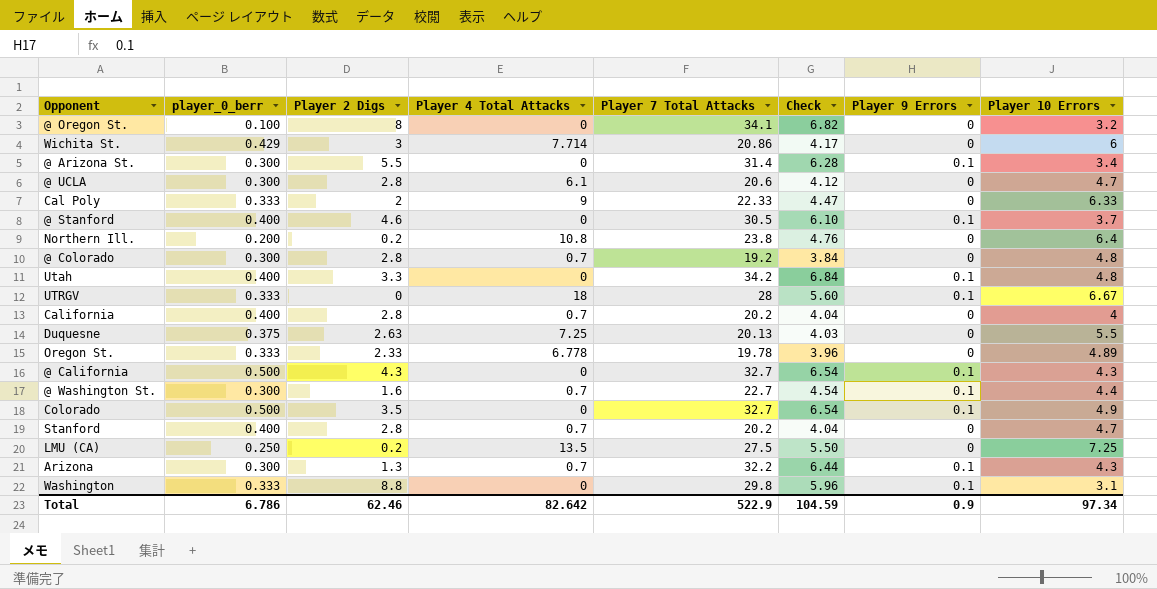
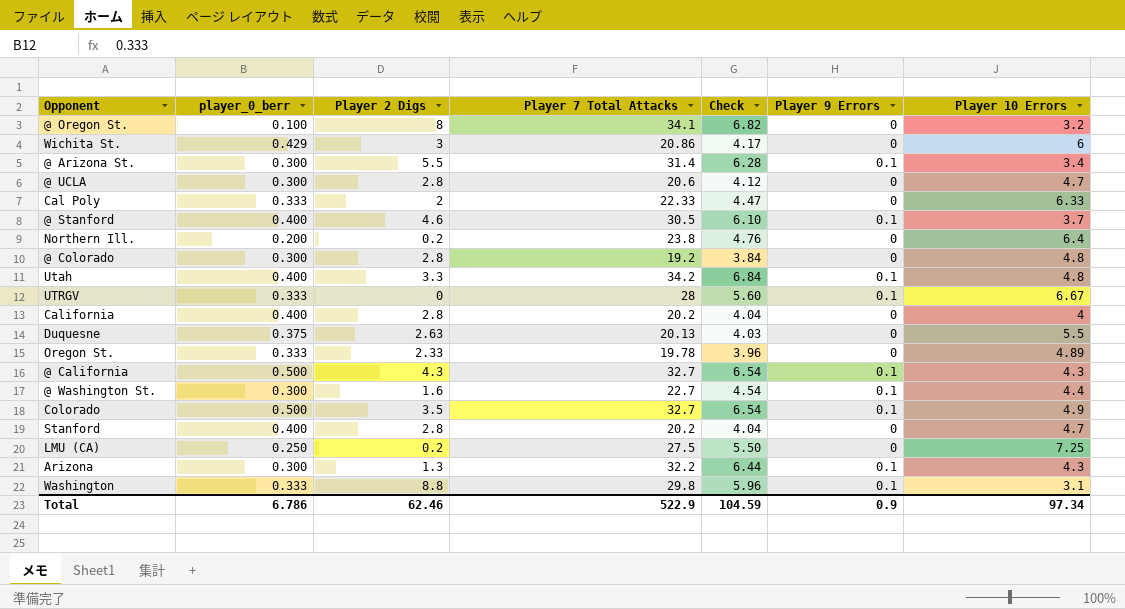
column Player 4 Total Attacks | position: 4 -> none

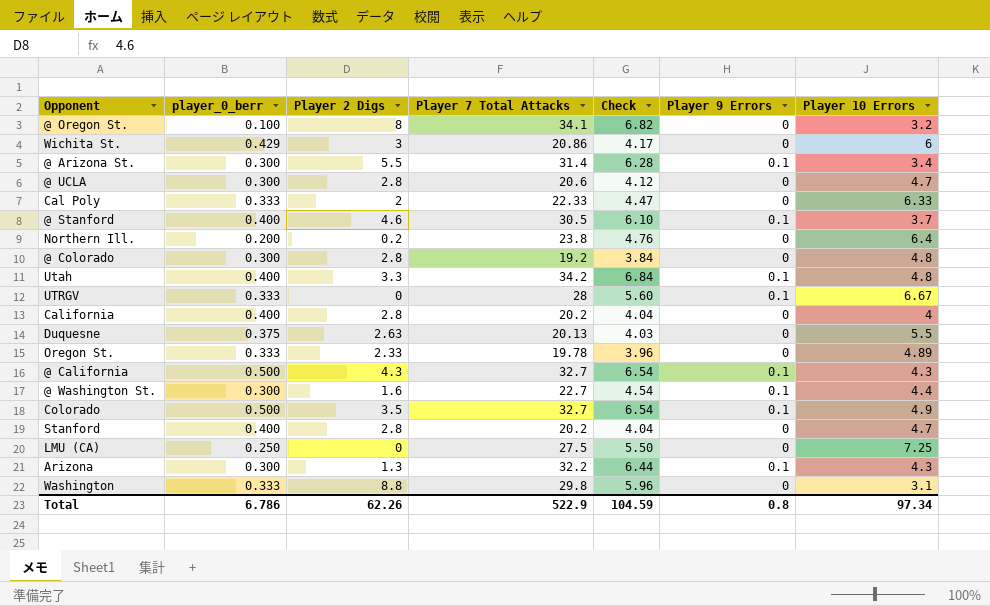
LMU (CA) | Player 2 Digs: 0.2 -> 0
Washington | Player 9 Errors: 0.1 -> 0
Total | Player 2 Digs: 62.46 -> 62.26
Total | Player 9 Errors: 0.9 -> 0.8

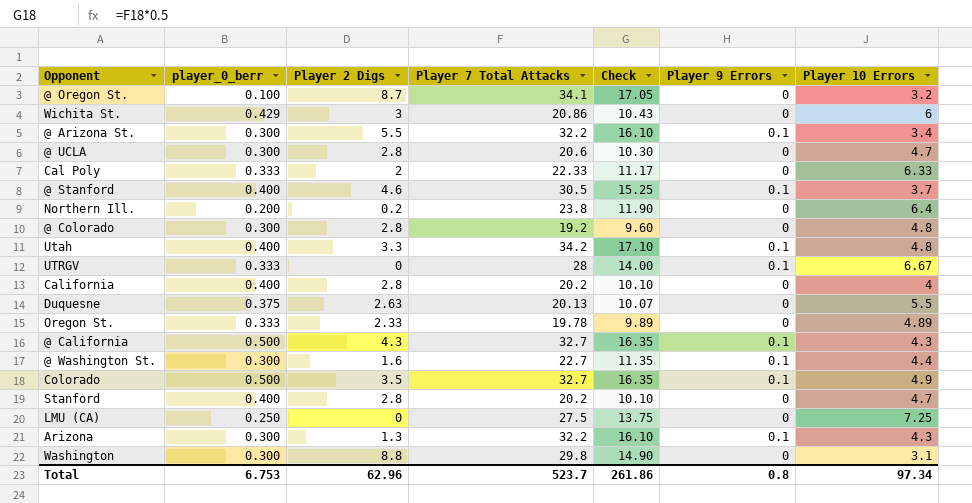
column Check | formula: [Player 7 Total Attacks] * 0.2 -> [Player 7 Total Attacks] * 0.5
@ Oregon St. | Player 2 Digs: 8 -> 8.7
@ Arizona St. | Player 7 Total Attacks: 31.4 -> 32.2
Washington | player_0_berr: 0.333 -> 0.300
Total | player_0_berr: 6.786 -> 6.753
Total | Player 2 Digs: 62.26 -> 62.96
Total | Player 7 Total Attacks: 522.9 -> 523.7
Total | Check: 104.59 -> 261.86

